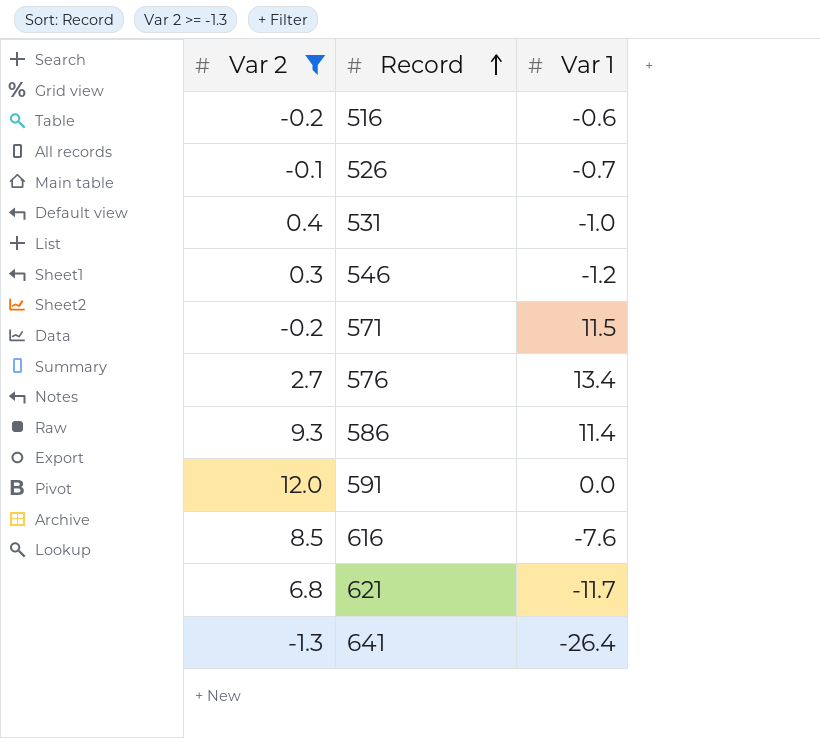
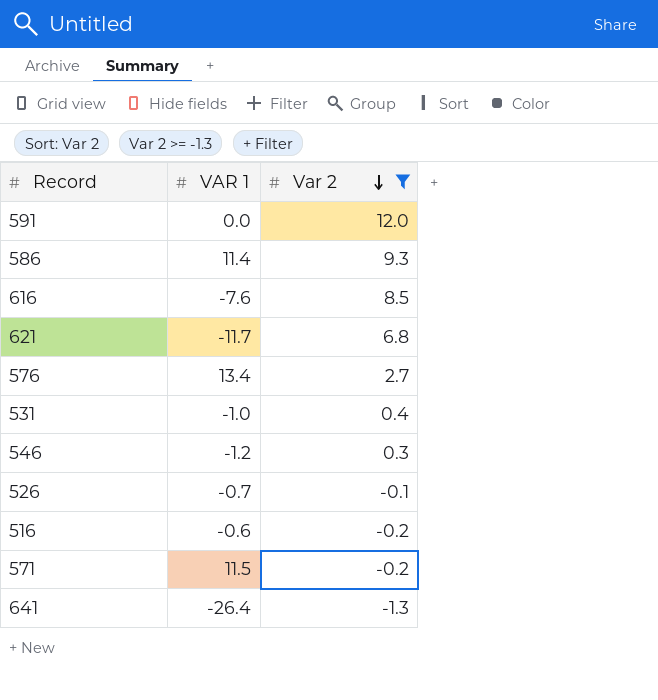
row order: Record ascending -> Var 2 descending
column name: Var 1 -> VAR 1
column Var 2 | position: 1 -> 3

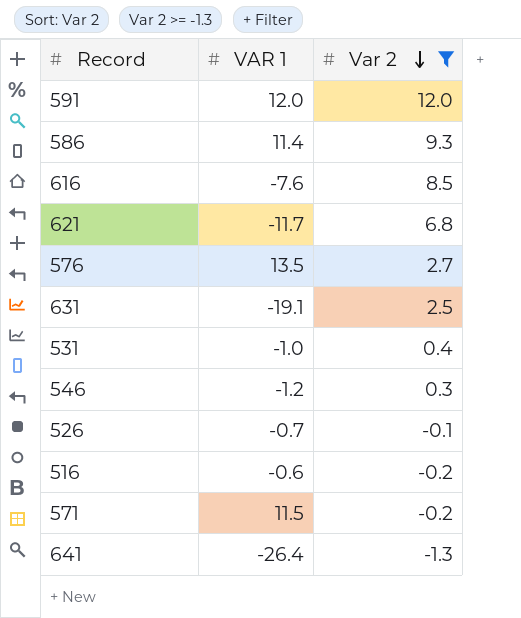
591 | VAR 1: 0.0 -> 12.0
576 | VAR 1: 13.4 -> 13.5
row 631: none -> -19.1 | 2.5

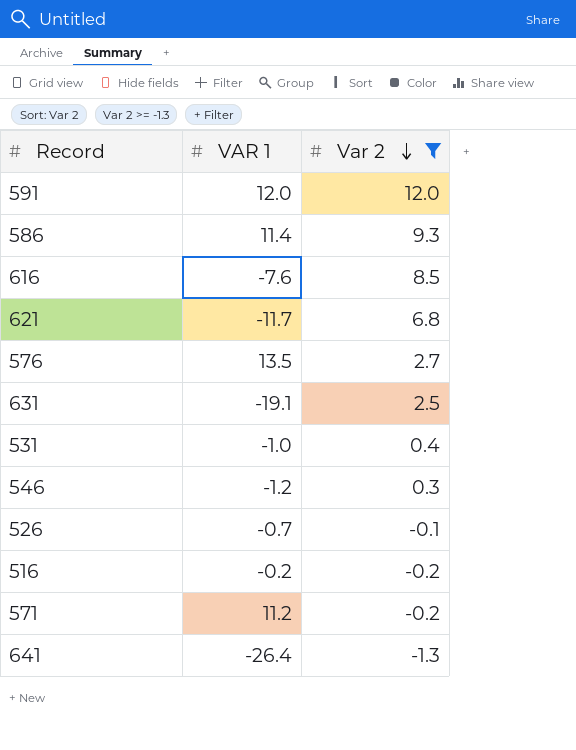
516 | VAR 1: -0.6 -> -0.2
571 | VAR 1: 11.5 -> 11.2

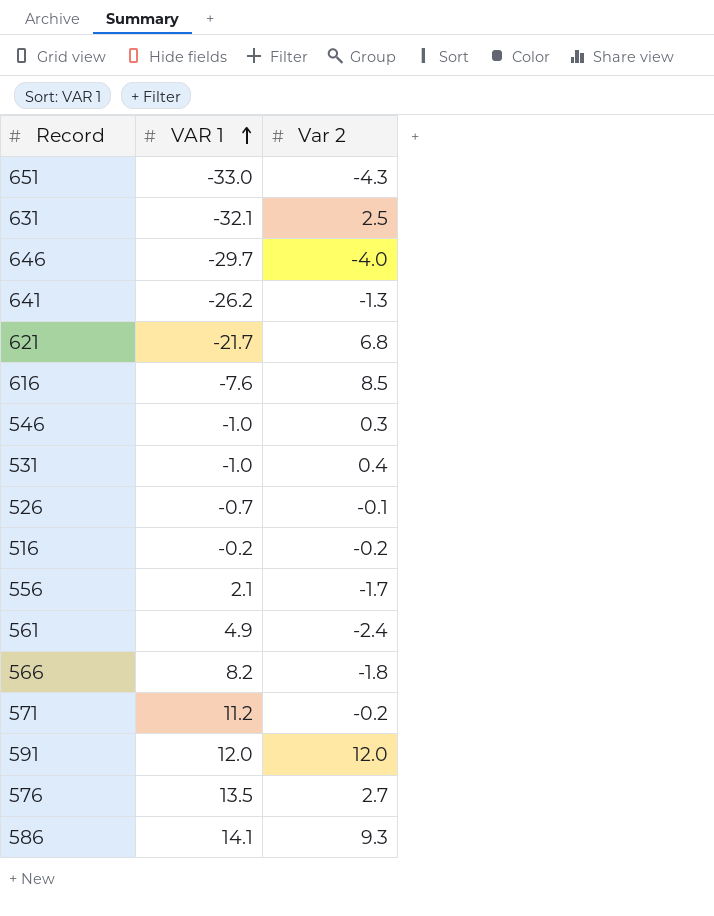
filter: Var 2 >= -1.3 -> none
row order: Var 2 descending -> VAR 1 ascending
631 | VAR 1: -19.1 -> -32.1
641 | VAR 1: -26.4 -> -26.2
621 | VAR 1: -11.7 -> -21.7
546 | VAR 1: -1.2 -> -1.0
586 | VAR 1: 11.4 -> 14.1

